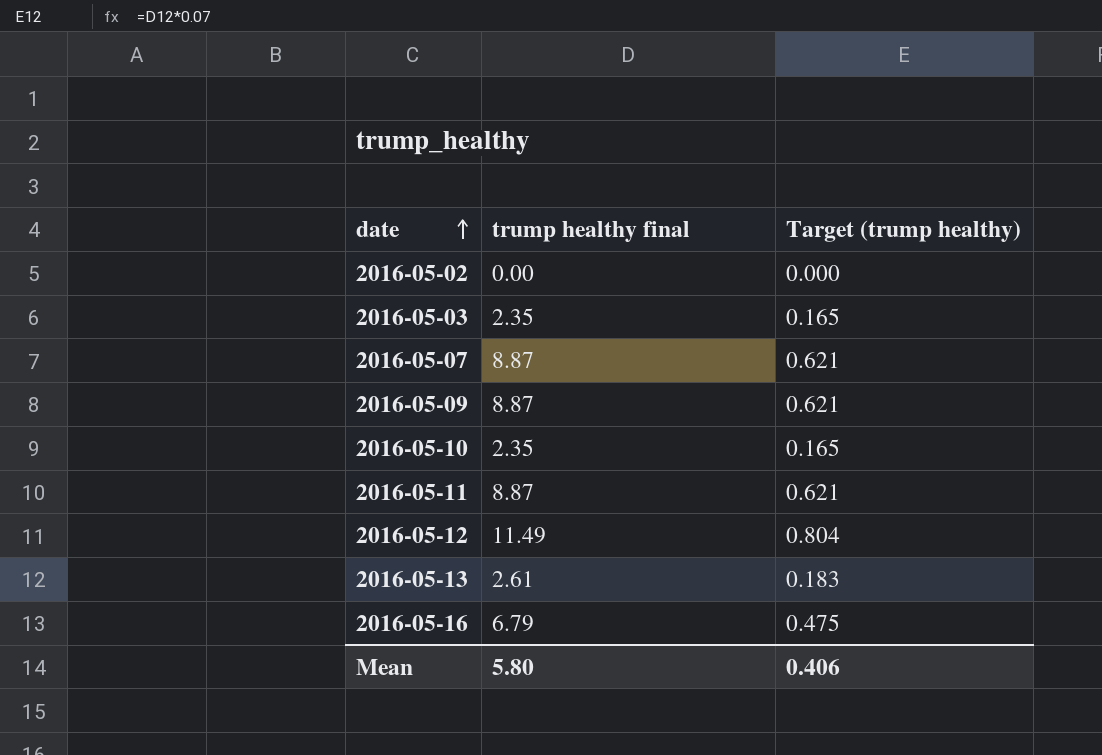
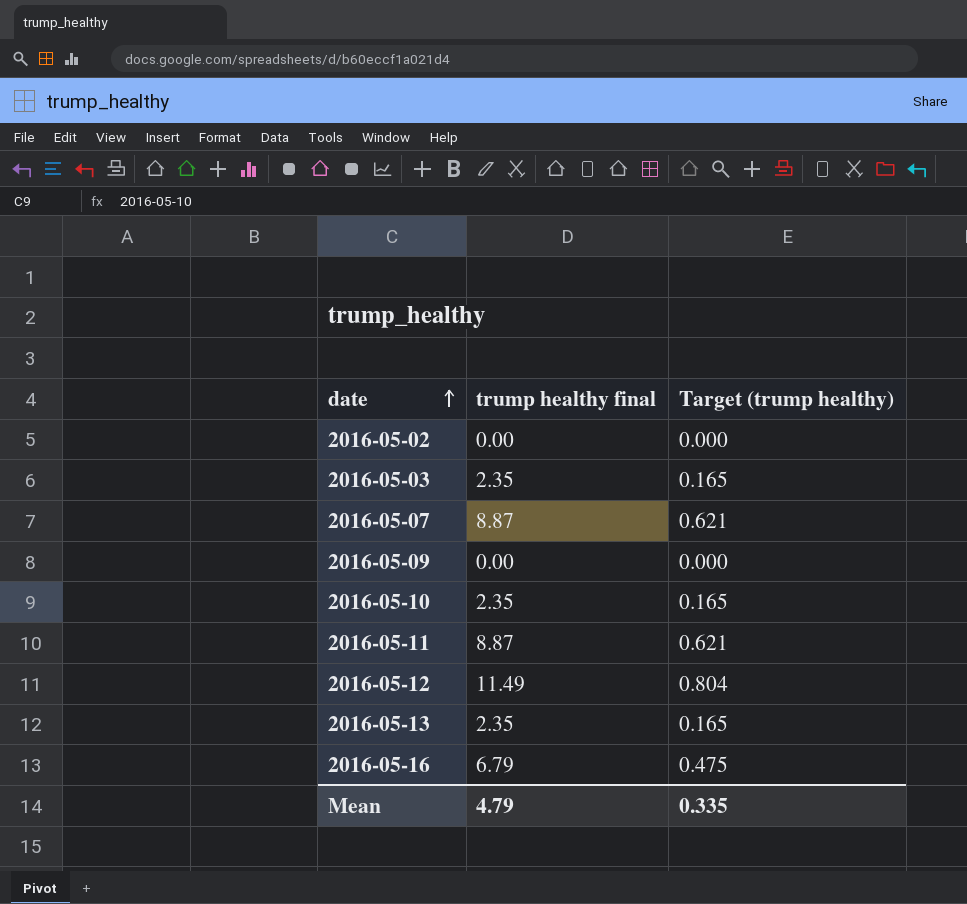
2016-05-09 | trump healthy final: 8.87 -> 0.00
2016-05-09 | Target (trump healthy): 0.621 -> 0.000
2016-05-13 | trump healthy final: 2.61 -> 2.35
2016-05-13 | Target (trump healthy): 0.183 -> 0.165
Mean | trump healthy final: 5.80 -> 4.79
Mean | Target (trump healthy): 0.406 -> 0.335

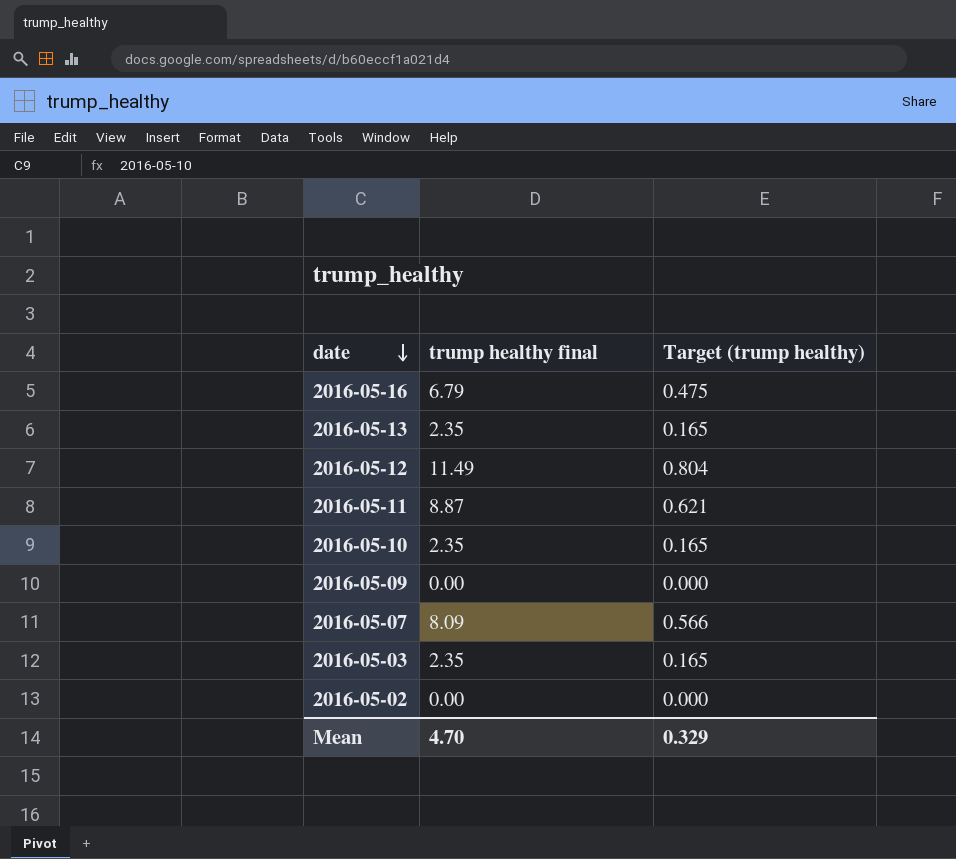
row order: date ascending -> date descending
2016-05-07 | trump healthy final: 8.87 -> 8.09
2016-05-07 | Target (trump healthy): 0.621 -> 0.566
Mean | trump healthy final: 4.79 -> 4.70
Mean | Target (trump healthy): 0.335 -> 0.329

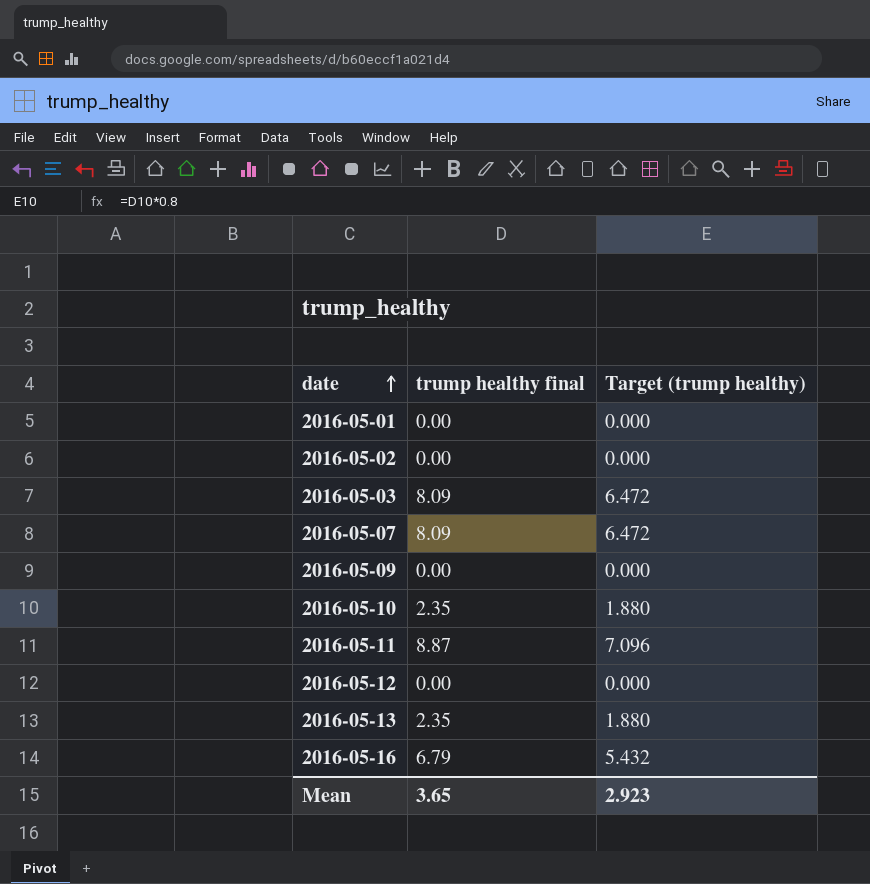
row order: date descending -> date ascending
column Target (trump healthy) | formula: [trump healthy final] * 0.07 -> [trump healthy final] * 0.8
row 2016-05-01: none -> 0.00 | 0.000
2016-05-03 | trump healthy final: 2.35 -> 8.09
2016-05-12 | trump healthy final: 11.49 -> 0.00
Mean | trump healthy final: 4.70 -> 3.65
Mean | Target (trump healthy): 0.329 -> 2.923

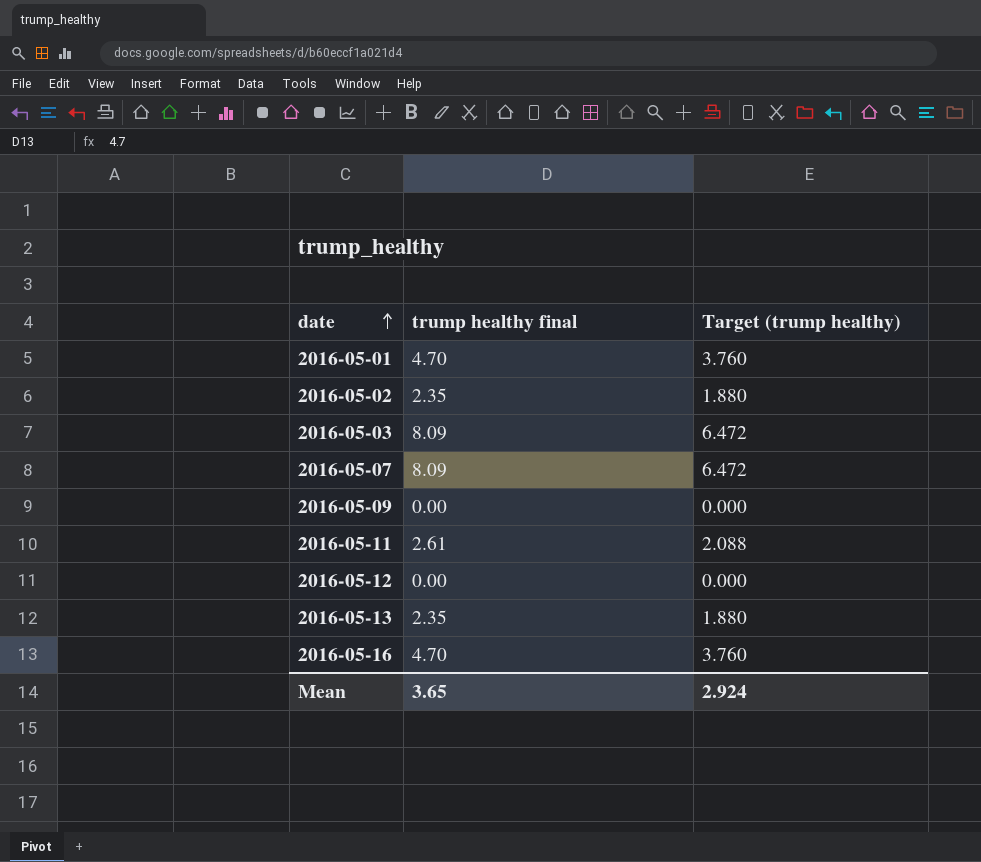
row 2016-05-10: 2.35 | 1.880 -> none
2016-05-01 | trump healthy final: 0.00 -> 4.70
2016-05-01 | Target (trump healthy): 0.000 -> 3.760
2016-05-02 | trump healthy final: 0.00 -> 2.35
2016-05-02 | Target (trump healthy): 0.000 -> 1.880
2016-05-11 | trump healthy final: 8.87 -> 2.61
2016-05-11 | Target (trump healthy): 7.096 -> 2.088
2016-05-16 | trump healthy final: 6.79 -> 4.70
2016-05-16 | Target (trump healthy): 5.432 -> 3.760
Mean | Target (trump healthy): 2.923 -> 2.924

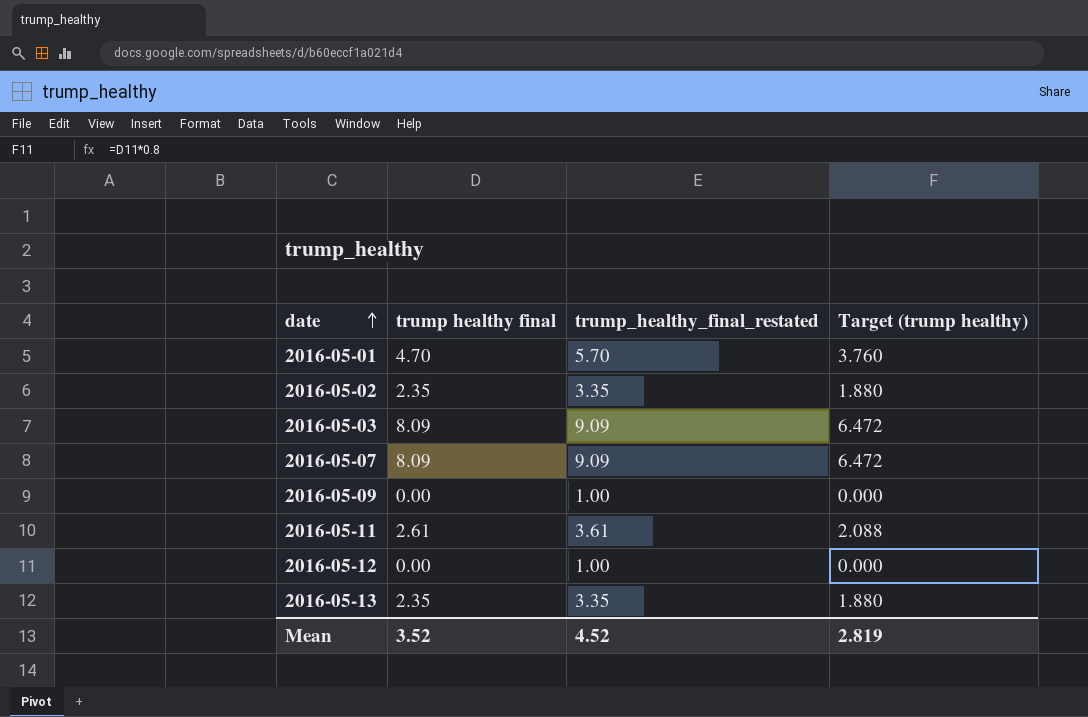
column trump_healthy_final_restated | formula: none -> [trump healthy final] + 1
row 2016-05-16: 4.70 | 3.760 -> none
Mean | trump healthy final: 3.65 -> 3.52
Mean | Target (trump healthy): 2.924 -> 2.819

